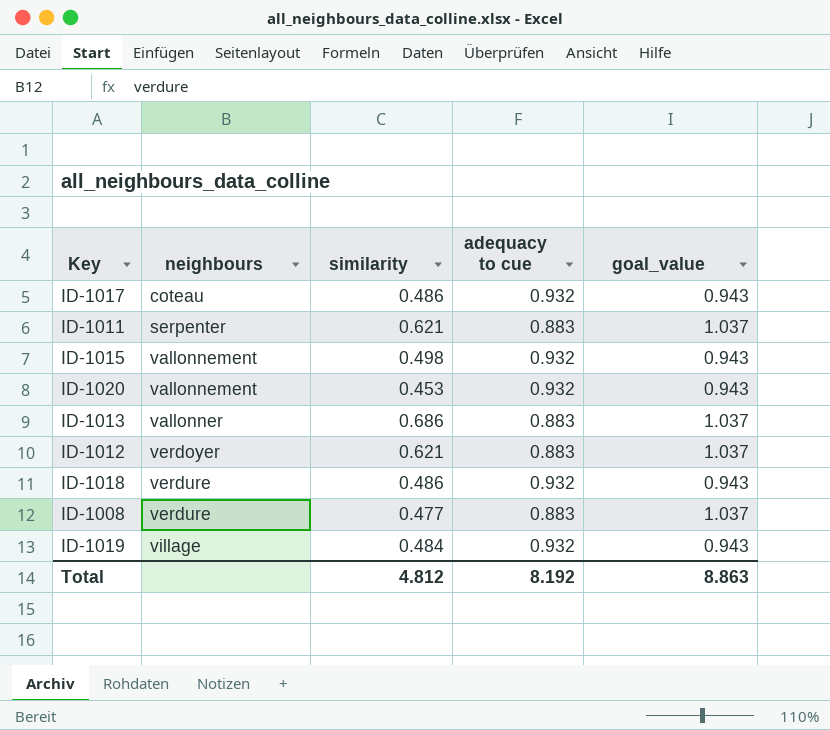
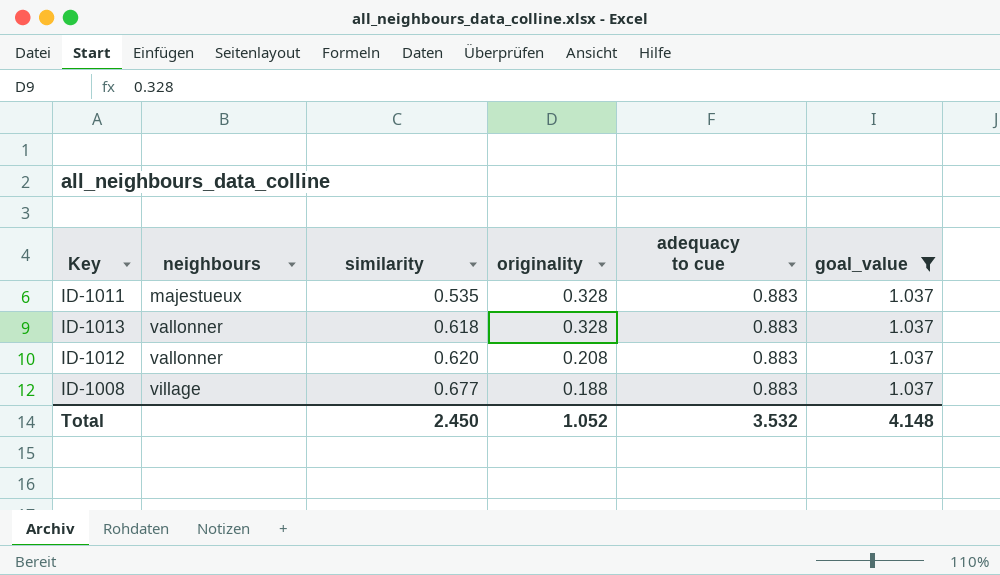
filter: none -> goal_value = 1.037
column originality | position: none -> 4
ID-1011 | neighbours: serpenter -> majestueux
ID-1011 | similarity: 0.621 -> 0.535
ID-1013 | similarity: 0.686 -> 0.618
ID-1012 | neighbours: verdoyer -> vallonner
ID-1012 | similarity: 0.621 -> 0.620
ID-1008 | neighbours: verdure -> village
ID-1008 | similarity: 0.477 -> 0.677
Total | similarity: 4.812 -> 2.450
Total | adequacy to cue: 8.192 -> 3.532
Total | goal_value: 8.863 -> 4.148

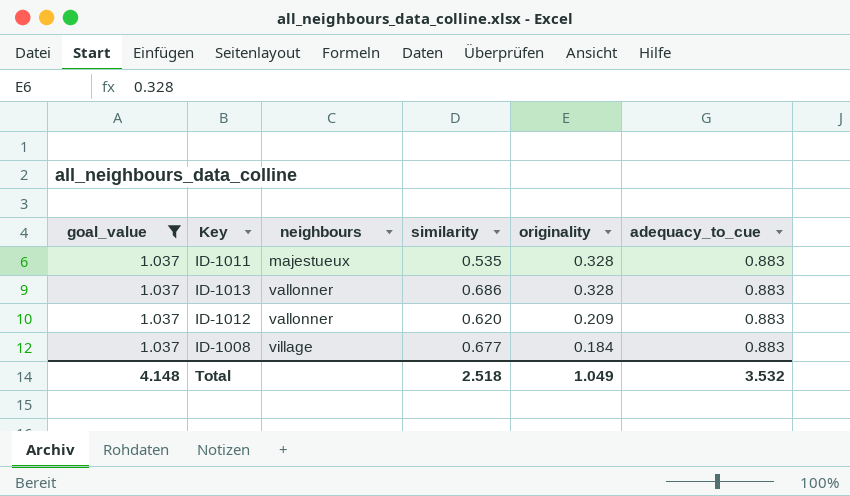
column goal_value | position: 6 -> 1
column name: adequacy to cue -> adequacy_to_cue
ID-1013 | similarity: 0.618 -> 0.686
ID-1012 | originality: 0.208 -> 0.209
ID-1008 | originality: 0.188 -> 0.184
Total | similarity: 2.450 -> 2.518
Total | originality: 1.052 -> 1.049

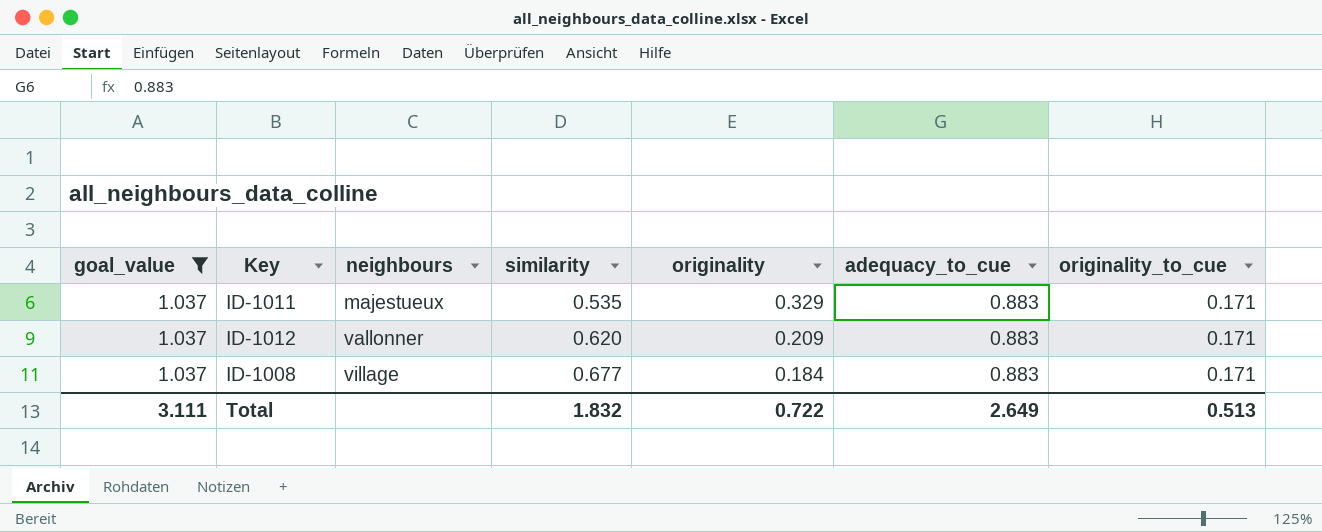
column originality_to_cue | position: none -> 7
row ID-1013: 1.037 | vallonner | 0.686 | 0.328 | 0.883 -> none
ID-1011 | originality: 0.328 -> 0.329
Total | goal_value: 4.148 -> 3.111
Total | similarity: 2.518 -> 1.832
Total | originality: 1.049 -> 0.722
Total | adequacy_to_cue: 3.532 -> 2.649

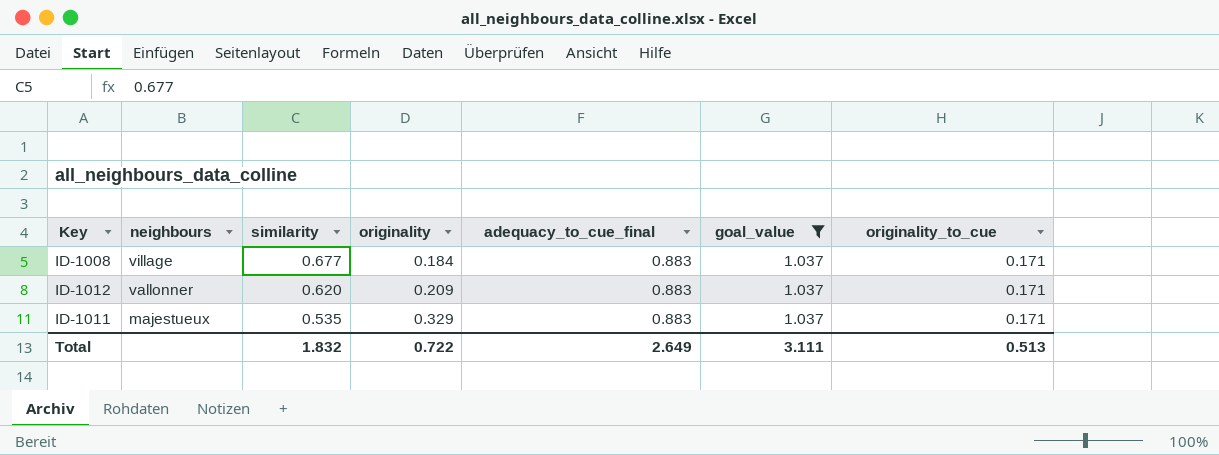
row order: neighbours ascending -> neighbours descending
column name: adequacy_to_cue -> adequacy_to_cue_final
column goal_value | position: 1 -> 6

